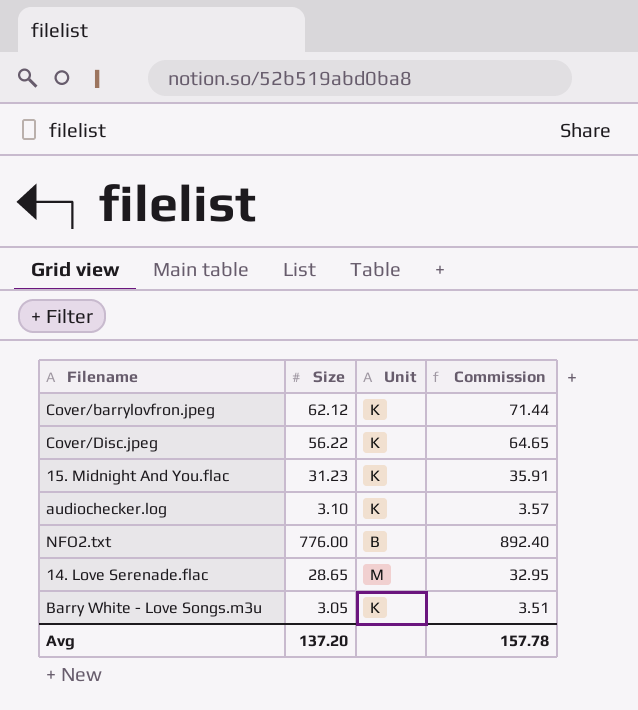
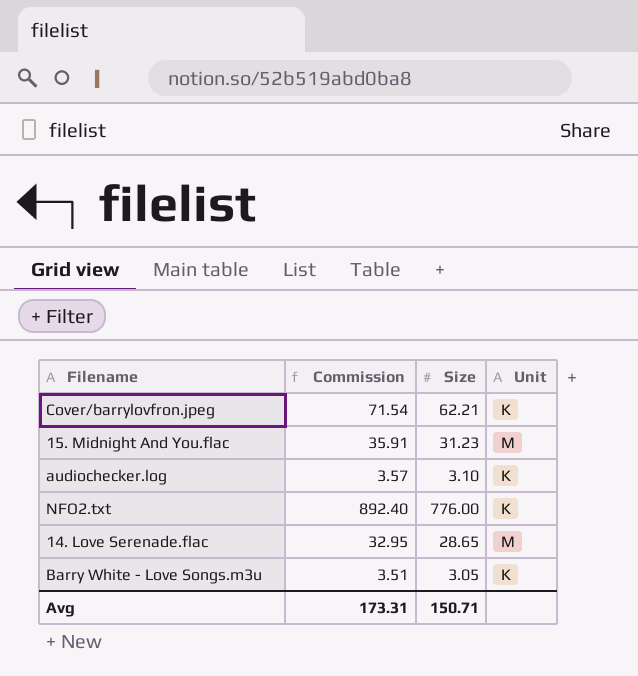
column Commission | position: 4 -> 2
row Cover/Disc.jpeg: 56.22 | K | 64.65 -> none
Cover/barrylovfron.jpeg | Commission: 71.44 -> 71.54
Cover/barrylovfron.jpeg | Size: 62.12 -> 62.21
15. Midnight And You.flac | Unit: K -> M
NFO2.txt | Unit: B -> K
Avg | Commission: 157.78 -> 173.31
Avg | Size: 137.20 -> 150.71

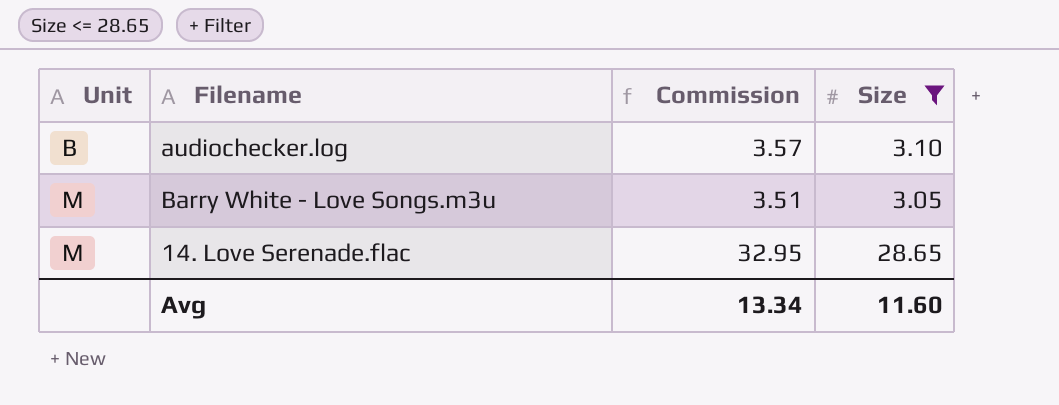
filter: none -> Size <= 28.65
row order: none -> Unit ascending
column Unit | position: 4 -> 1
audiochecker.log | Unit: K -> B
Barry White - Love Songs.m3u | Unit: K -> M
Avg | Commission: 173.31 -> 13.34
Avg | Size: 150.71 -> 11.60

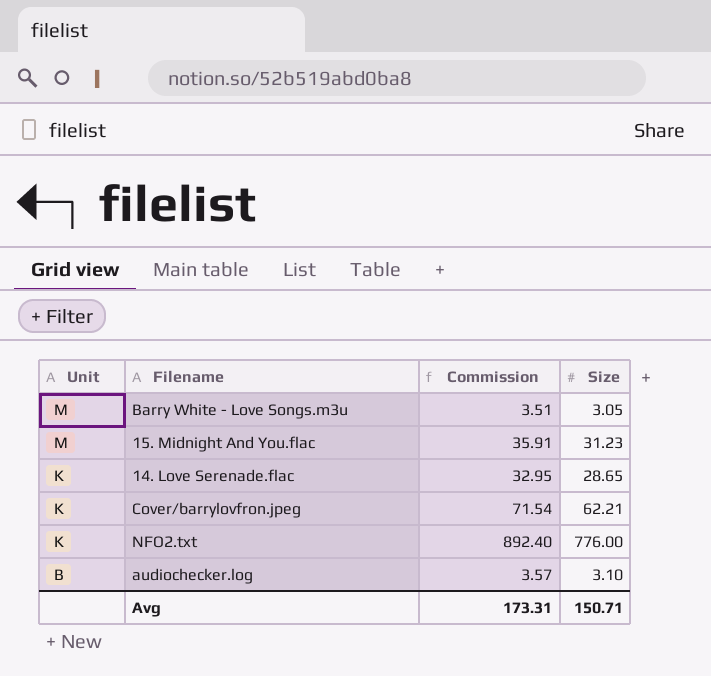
filter: Size <= 28.65 -> none
row order: Unit ascending -> Unit descending
14. Love Serenade.flac | Unit: M -> K
Avg | Commission: 13.34 -> 173.31
Avg | Size: 11.60 -> 150.71

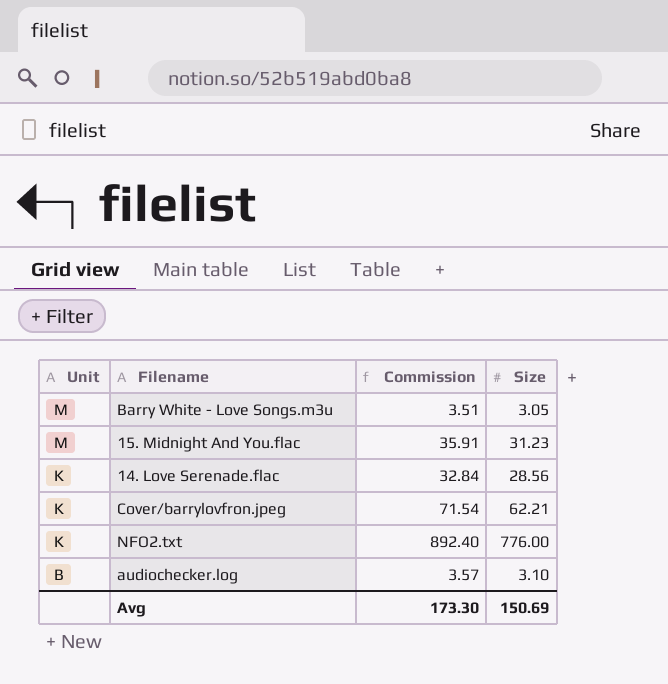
14. Love Serenade.flac | Commission: 32.95 -> 32.84
14. Love Serenade.flac | Size: 28.65 -> 28.56
Avg | Commission: 173.31 -> 173.30
Avg | Size: 150.71 -> 150.69

